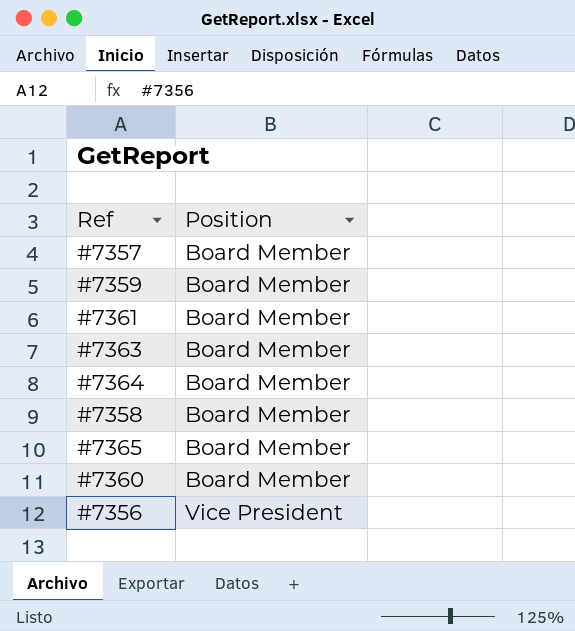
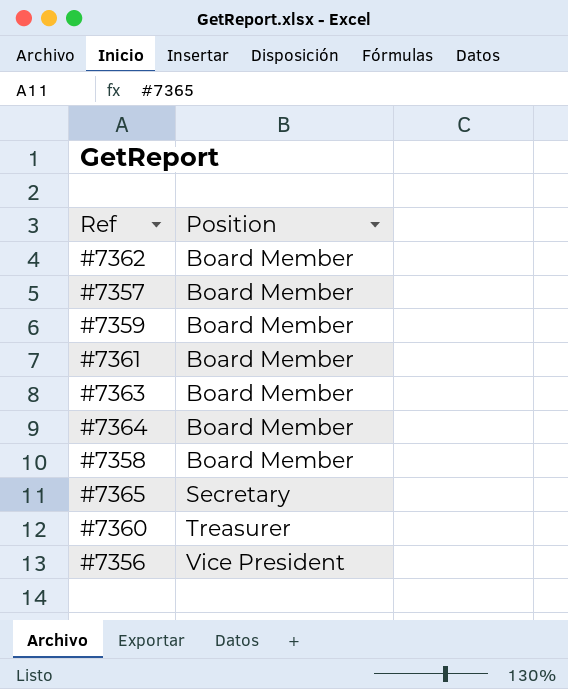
row #7362: none -> Board Member
#7365 | Position: Board Member -> Secretary
#7360 | Position: Board Member -> Treasurer

